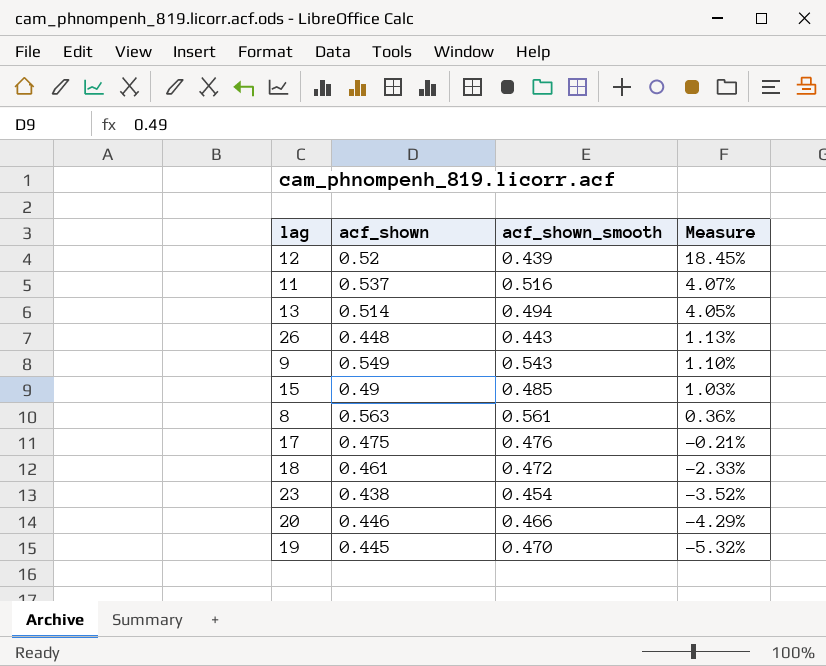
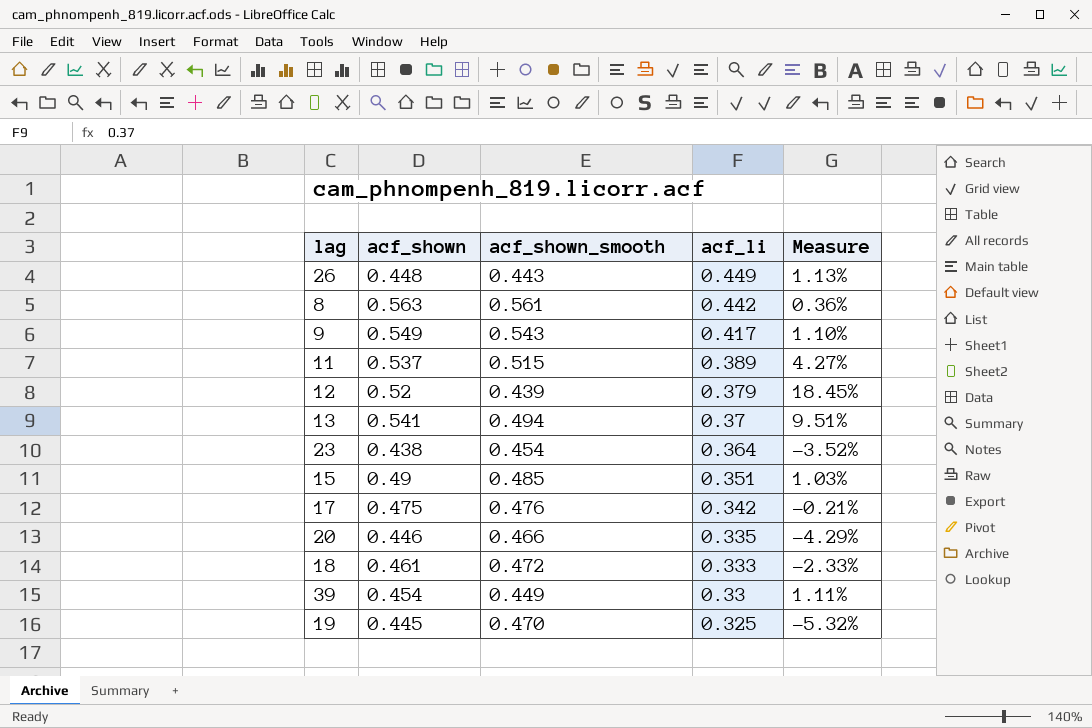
row order: Measure descending -> acf_li descending
column acf_li | position: none -> 4
11 | acf_shown_smooth: 0.516 -> 0.515
11 | Measure: 4.07% -> 4.27%
13 | acf_shown: 0.514 -> 0.541
13 | Measure: 4.05% -> 9.51%
row 39: none -> 0.454 | 0.449 | 0.33 | 1.11%

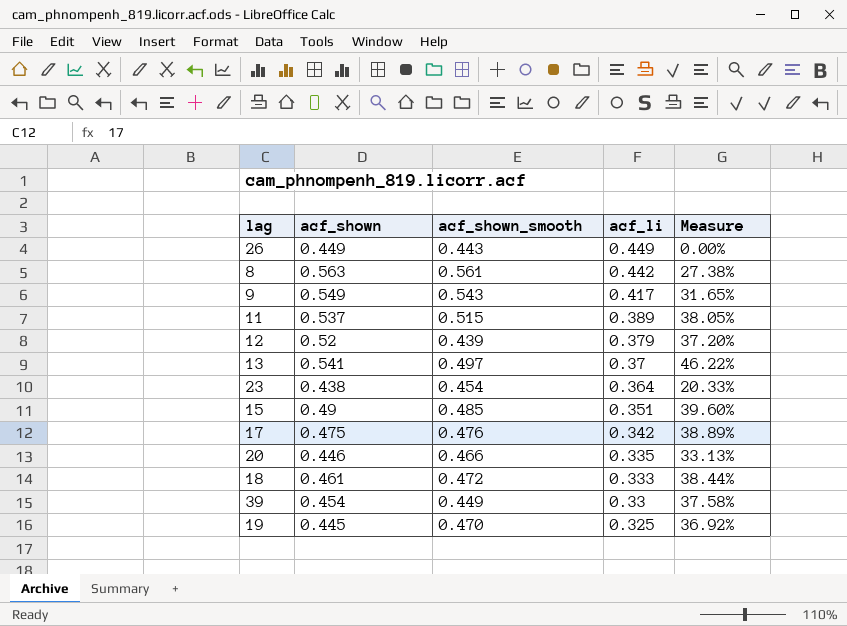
column Measure | formula: ([acf_shown] - [acf_shown_smooth]) / [acf_shown_smooth] -> ([acf_shown] - [acf_li]) / [acf_li]
26 | acf_shown: 0.448 -> 0.449
13 | acf_shown_smooth: 0.494 -> 0.497

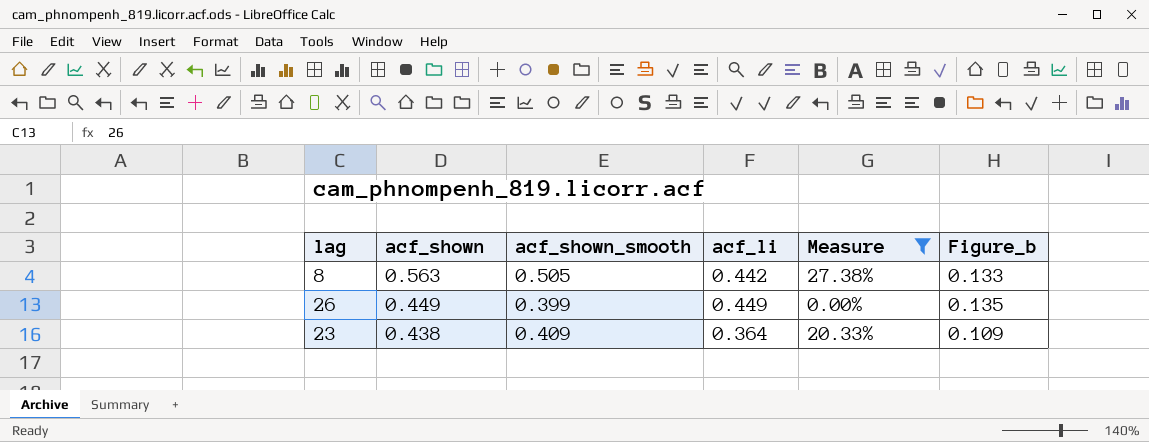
filter: none -> Measure <= 27.38%
row order: acf_li descending -> acf_shown descending
column Figure_b | formula: none -> [acf_li] * 0.3
8 | acf_shown_smooth: 0.561 -> 0.505
26 | acf_shown_smooth: 0.443 -> 0.399
23 | acf_shown_smooth: 0.454 -> 0.409

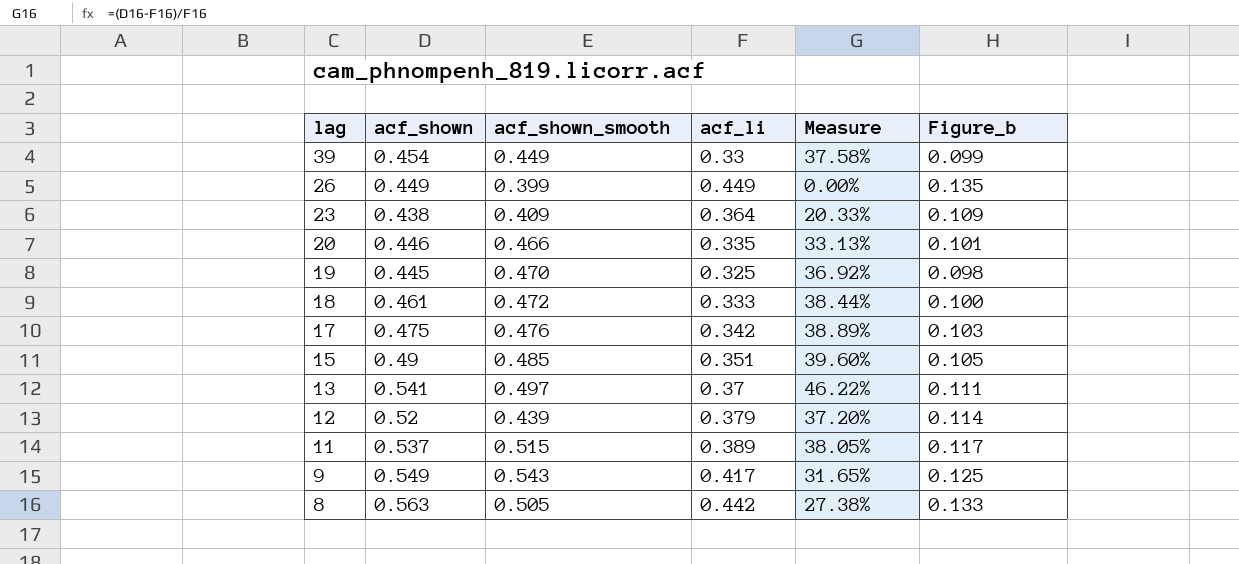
filter: Measure <= 27.38% -> none
row order: acf_shown descending -> lag descending

